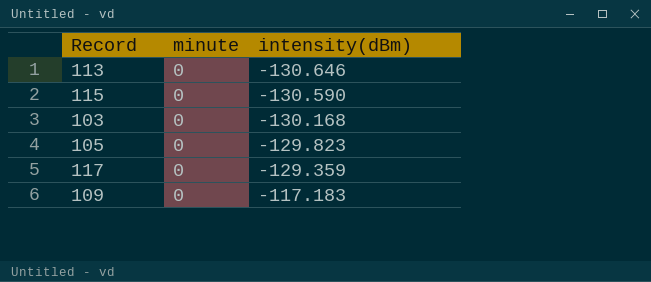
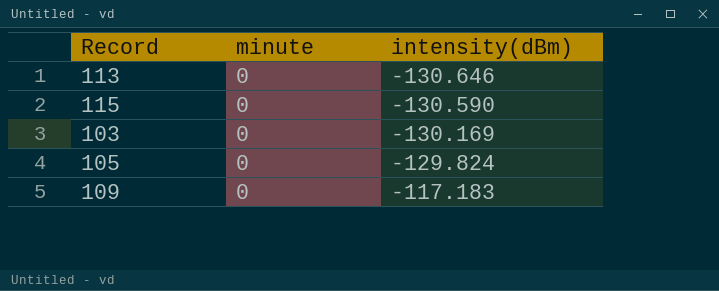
row 117: 0 | -129.359 -> none
103 | intensity(dBm): -130.168 -> -130.169
105 | intensity(dBm): -129.823 -> -129.824

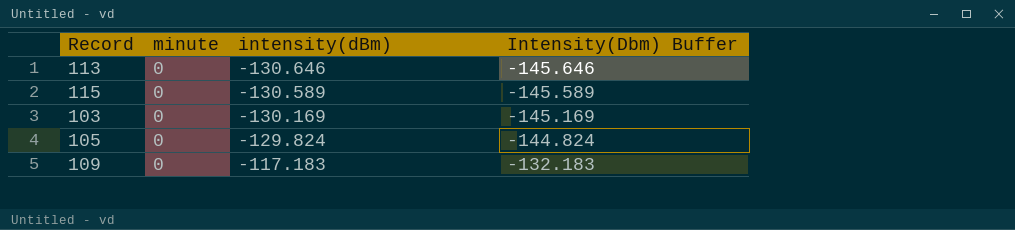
column Intensity(Dbm) Buffer | formula: none -> [intensity(dBm)] - 15
115 | intensity(dBm): -130.590 -> -130.589

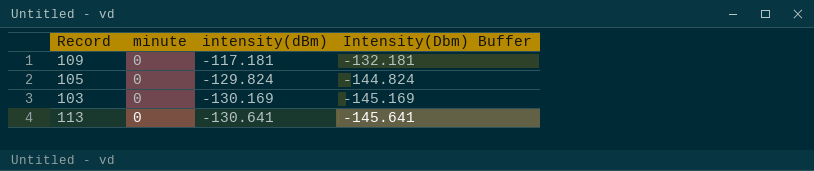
row order: intensity(dBm) ascending -> intensity(dBm) descending
row 115: 0 | -130.589 | -145.589 -> none
109 | intensity(dBm): -117.183 -> -117.181
109 | Intensity(Dbm) Buffer: -132.183 -> -132.181
113 | intensity(dBm): -130.646 -> -130.641
113 | Intensity(Dbm) Buffer: -145.646 -> -145.641

